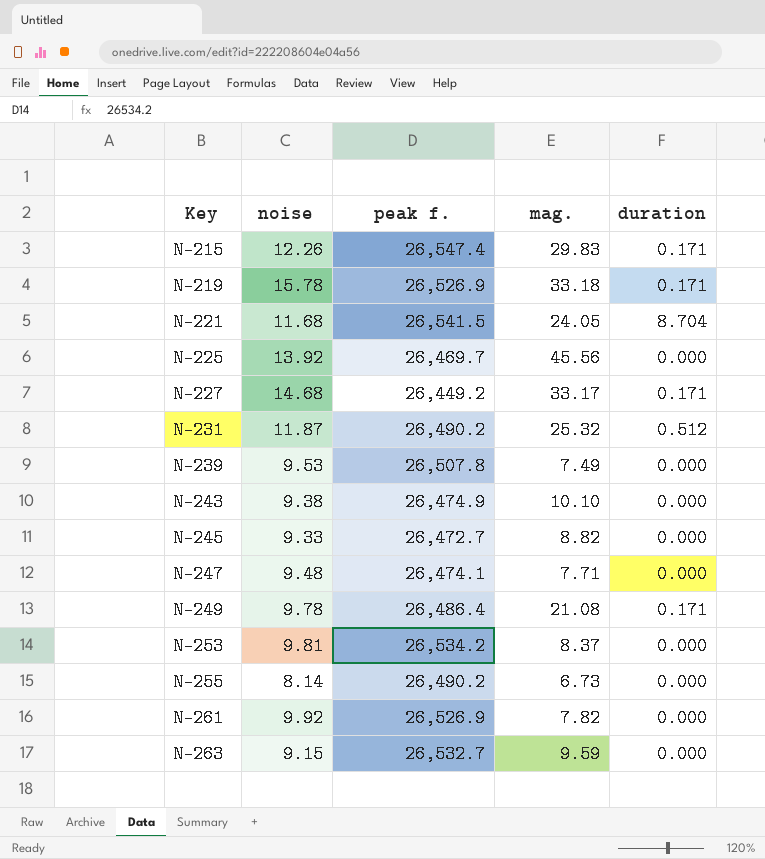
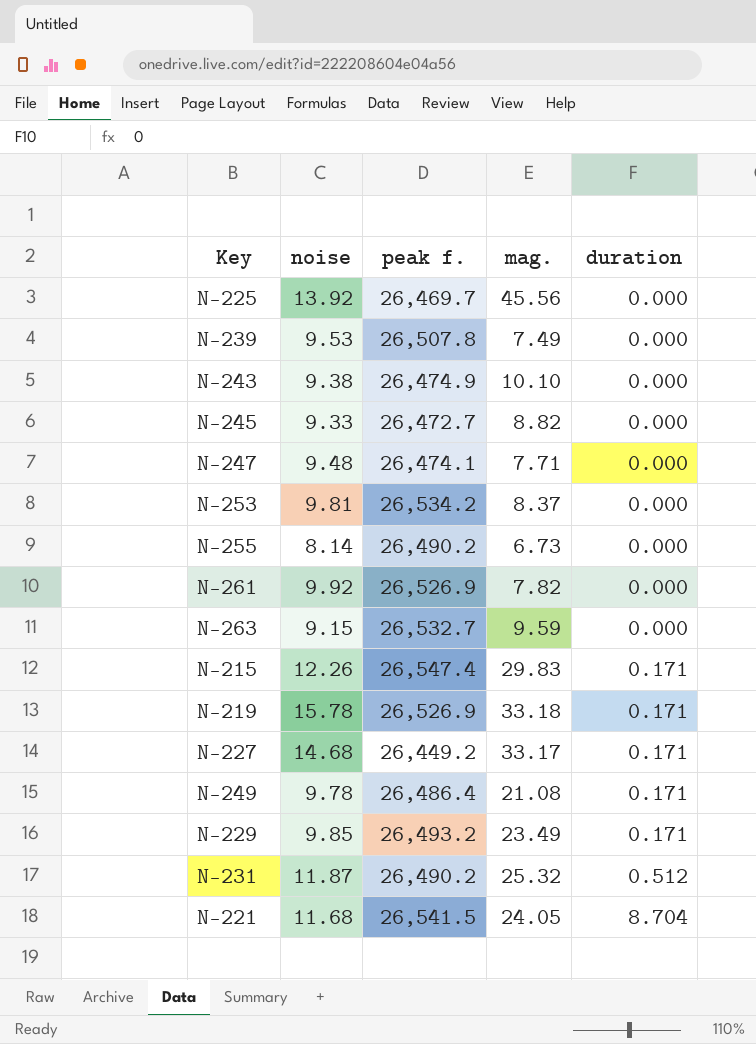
row order: Key ascending -> duration ascending
row N-229: none -> 9.85 | 26,493.2 | 23.49 | 0.171

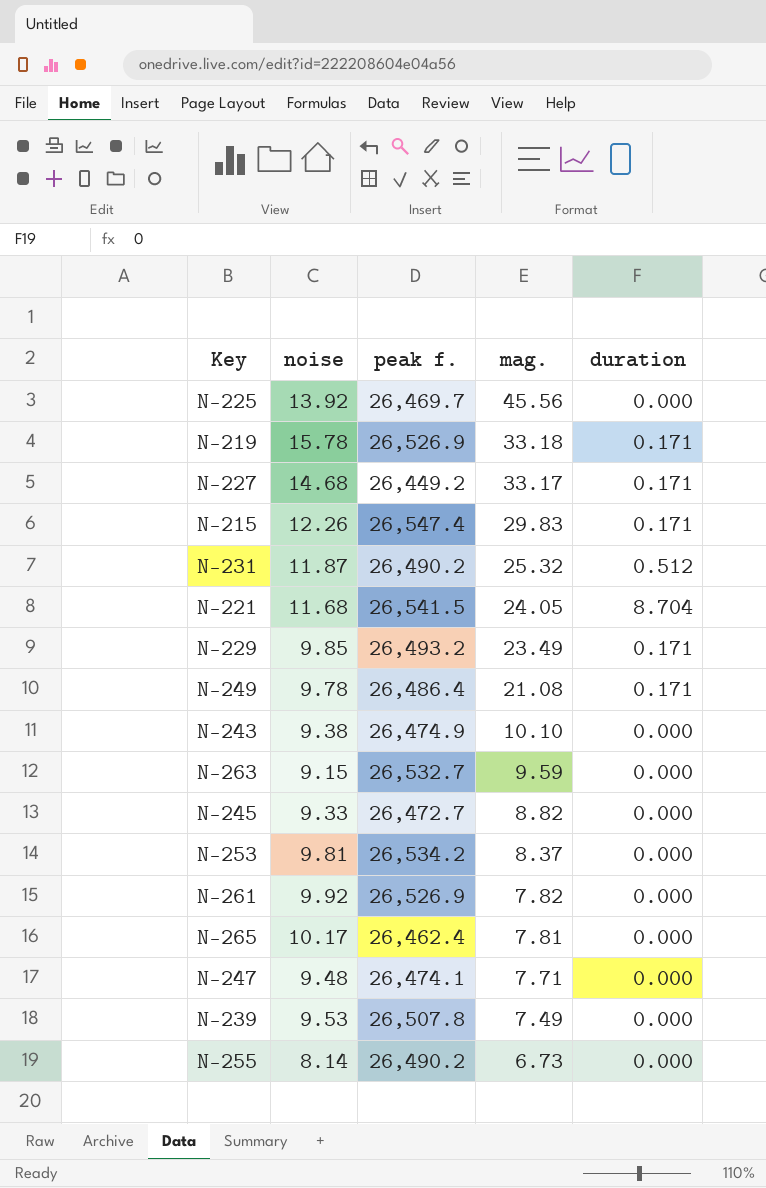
row order: duration ascending -> mag. descending
row N-265: none -> 10.17 | 26,462.4 | 7.81 | 0.000

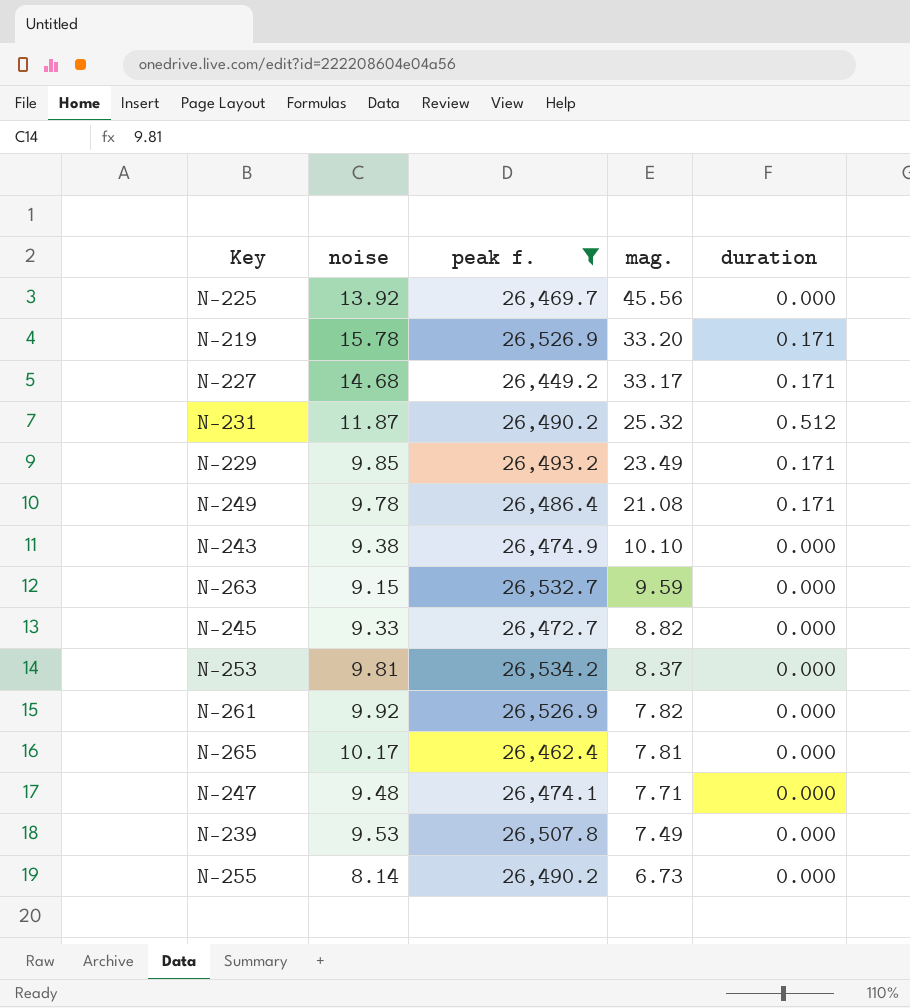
filter: none -> peak f. <= 26,534.2
N-219 | mag.: 33.18 -> 33.20

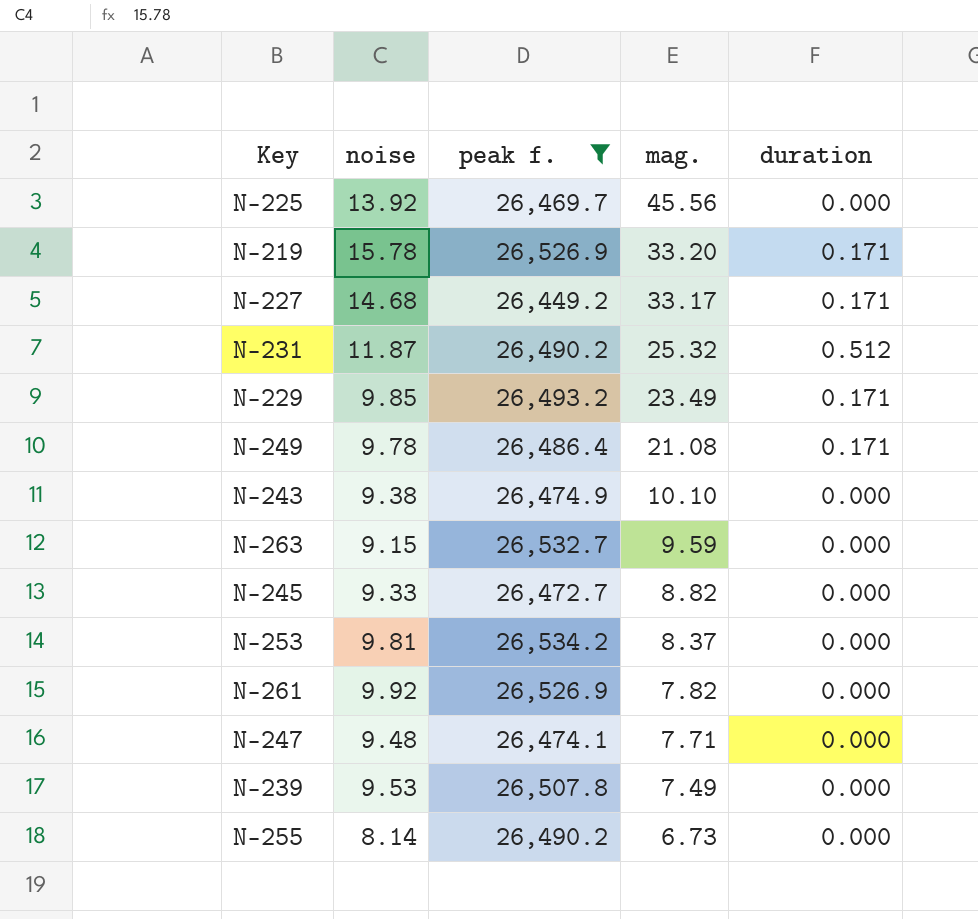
row N-265: 10.17 | 26,462.4 | 7.81 | 0.000 -> none

